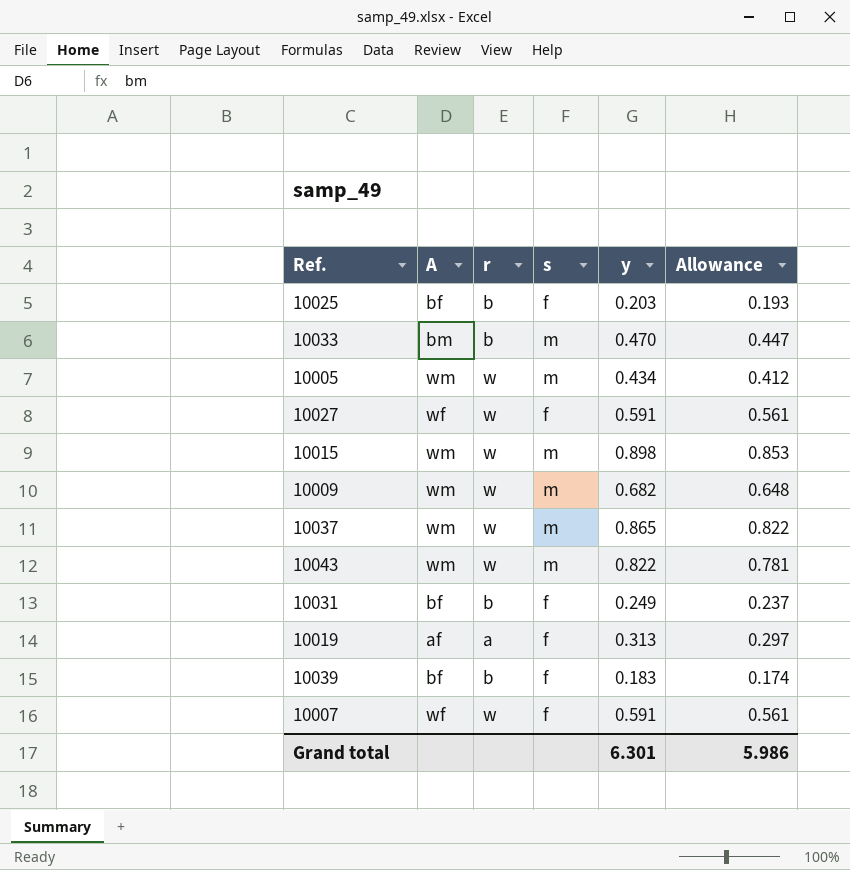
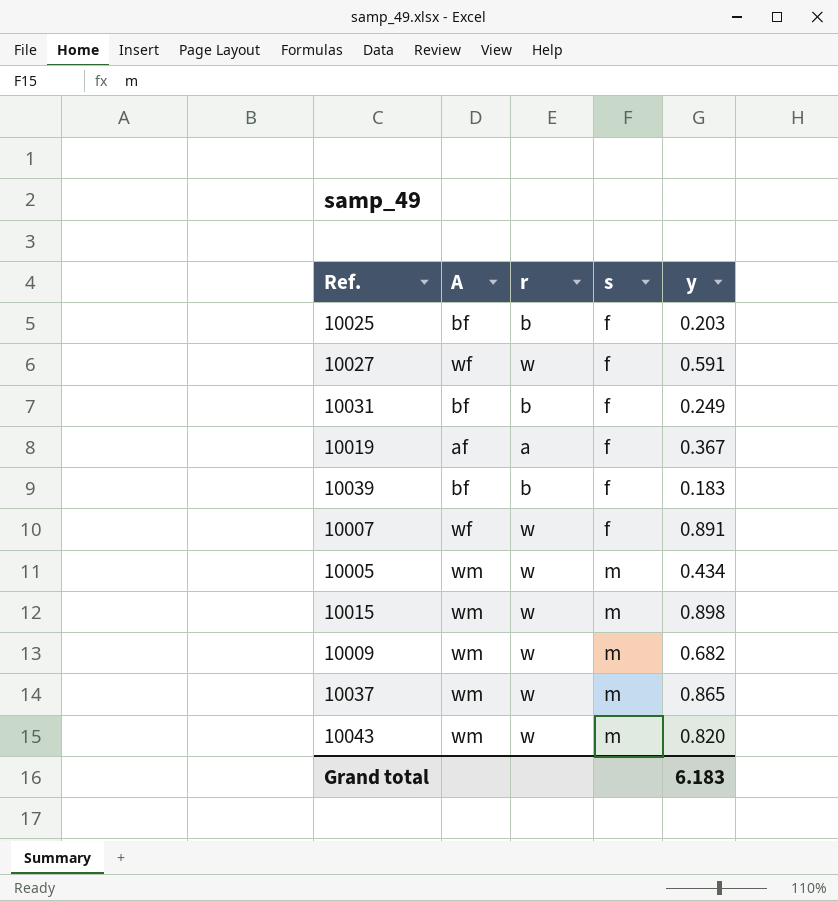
row order: none -> s ascending
column Allowance | formula: [y] * 0.95 -> none
row 10033: bm | b | m | 0.470 | 0.447 -> none
10019 | y: 0.313 -> 0.367
10007 | y: 0.591 -> 0.891
10043 | y: 0.822 -> 0.820
Grand total | y: 6.301 -> 6.183

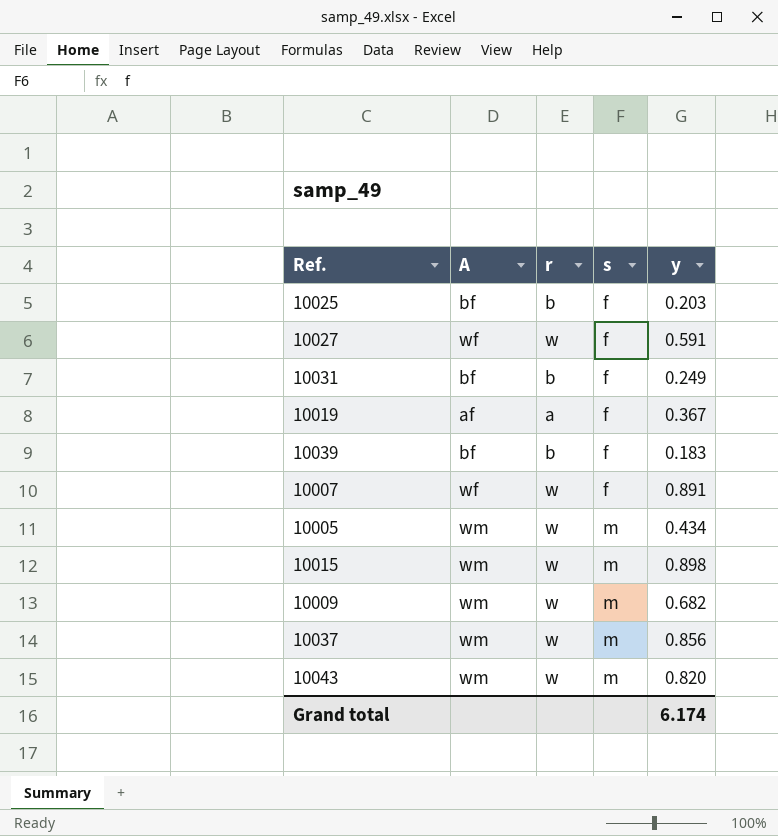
10037 | y: 0.865 -> 0.856
Grand total | y: 6.183 -> 6.174

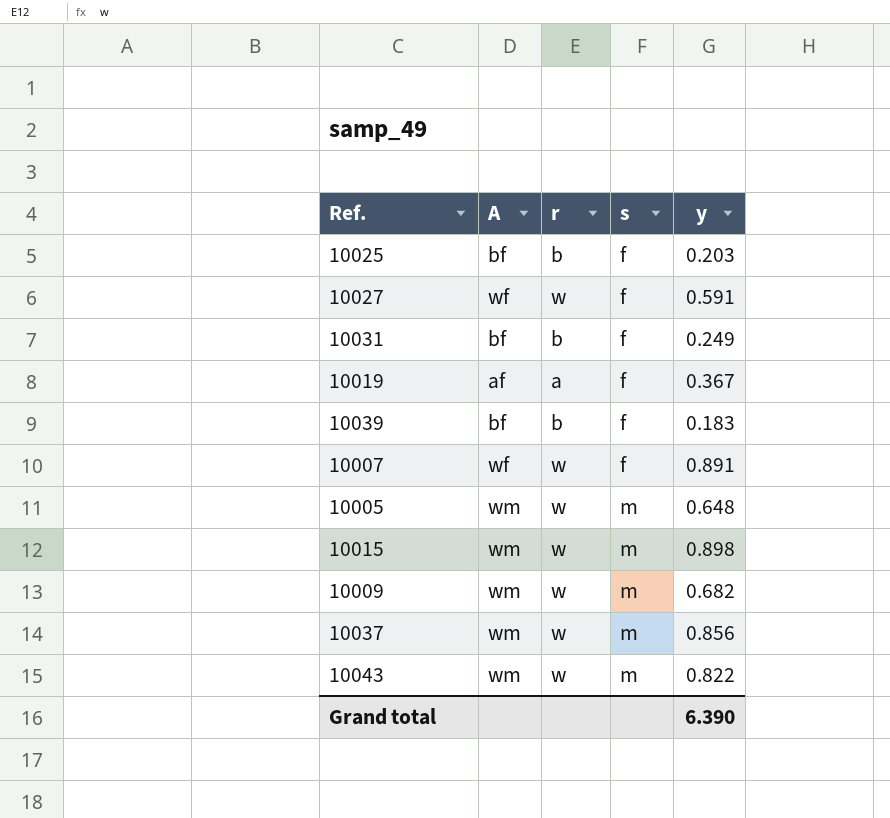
10005 | y: 0.434 -> 0.648
10043 | y: 0.820 -> 0.822
Grand total | y: 6.174 -> 6.390

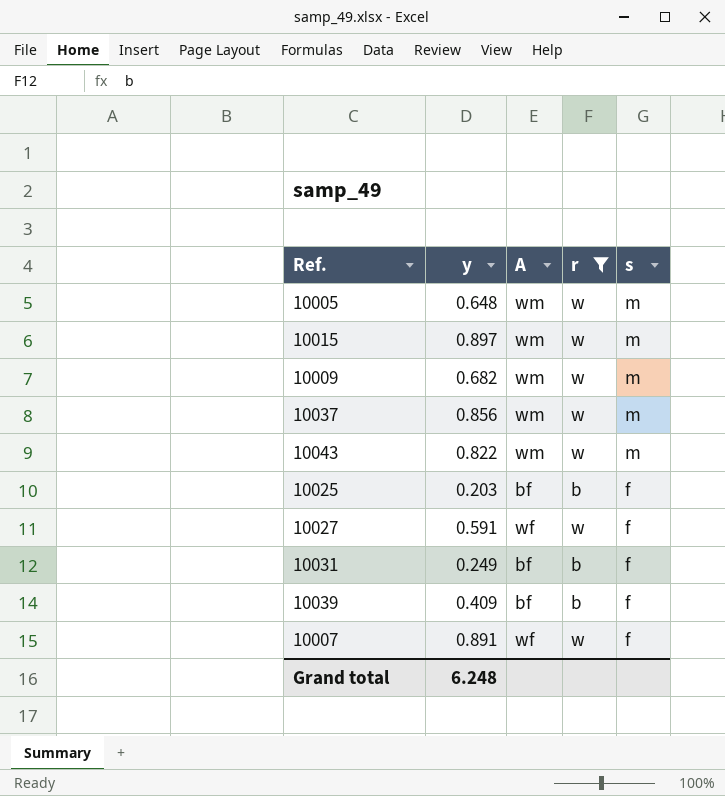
filter: none -> r != a
row order: s ascending -> s descending
column y | position: 5 -> 2
10015 | y: 0.898 -> 0.897
10039 | y: 0.183 -> 0.409
Grand total | y: 6.390 -> 6.248

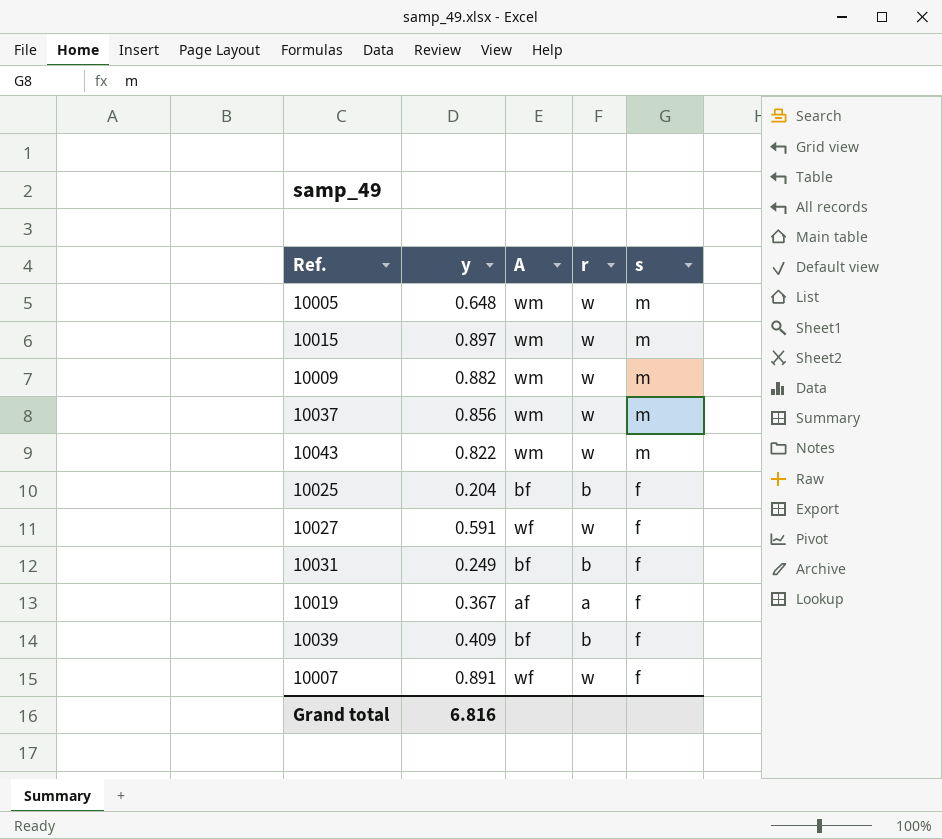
filter: r != a -> none
10009 | y: 0.682 -> 0.882
10025 | y: 0.203 -> 0.204
Grand total | y: 6.248 -> 6.816

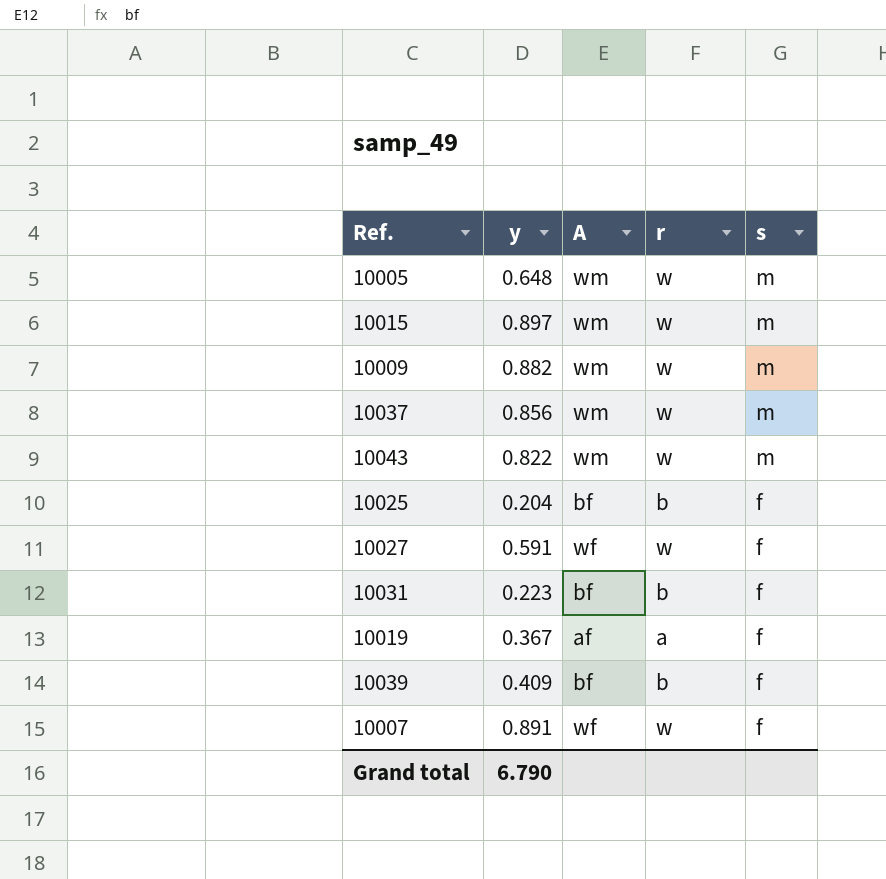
10031 | y: 0.249 -> 0.223
Grand total | y: 6.816 -> 6.790

